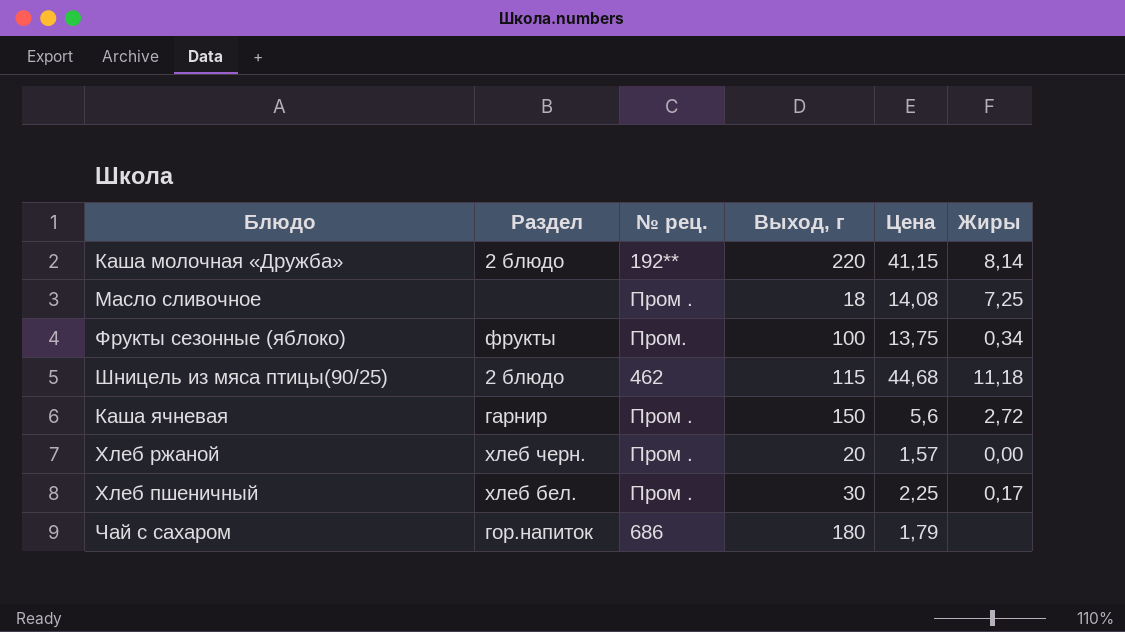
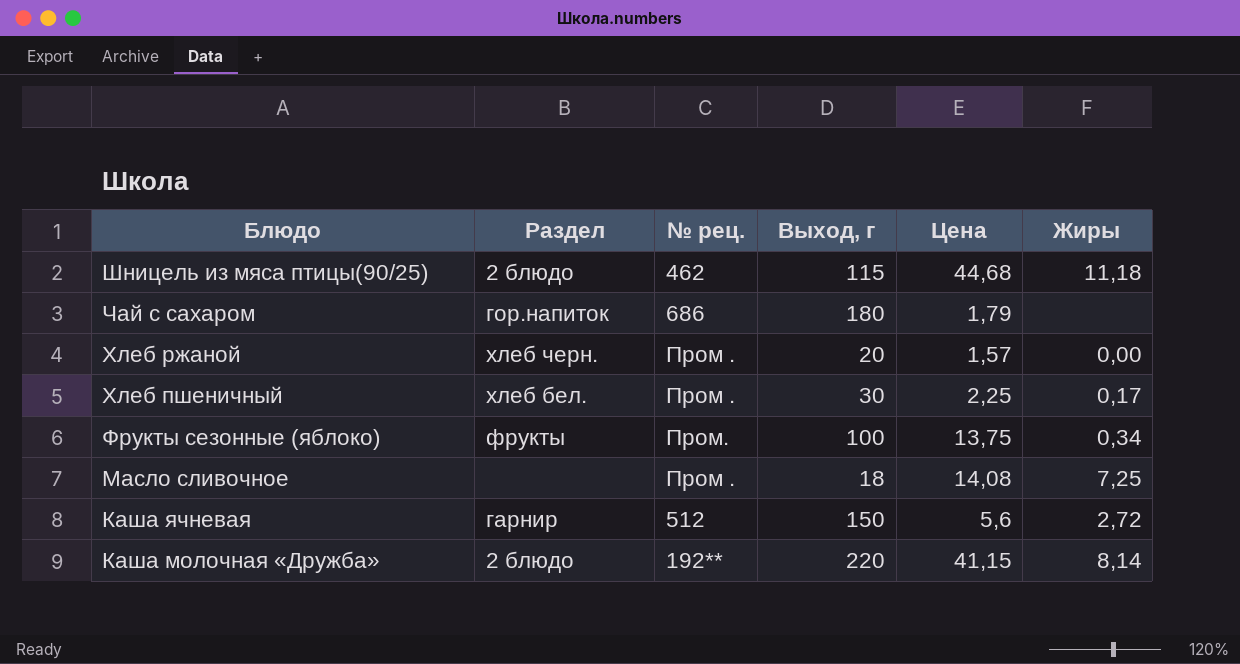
row order: none -> Блюдо descending
Каша ячневая | № рец.: Пром . -> 512

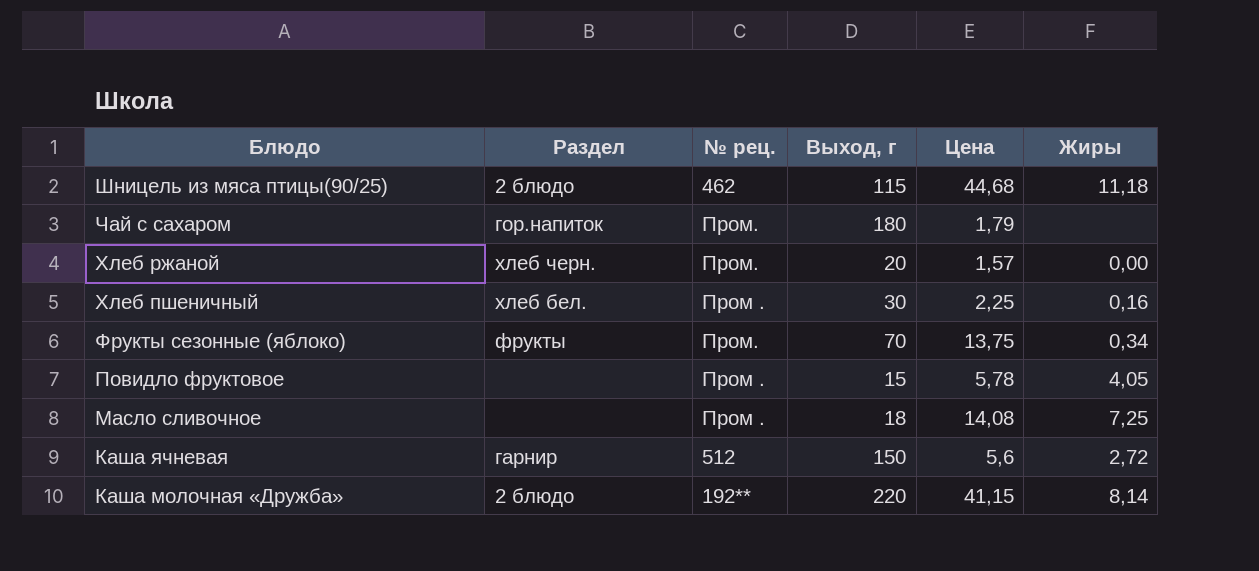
Чай с сахаром | № рец.: 686 -> Пром.
Хлеб ржаной | № рец.: Пром . -> Пром.
Хлеб пшеничный | Жиры: 0,17 -> 0,16
Фрукты сезонные (яблоко) | Выход, г: 100 -> 70
row Повидло фруктовое: none -> none | Пром . | 15 | 5,78 | 4,05

